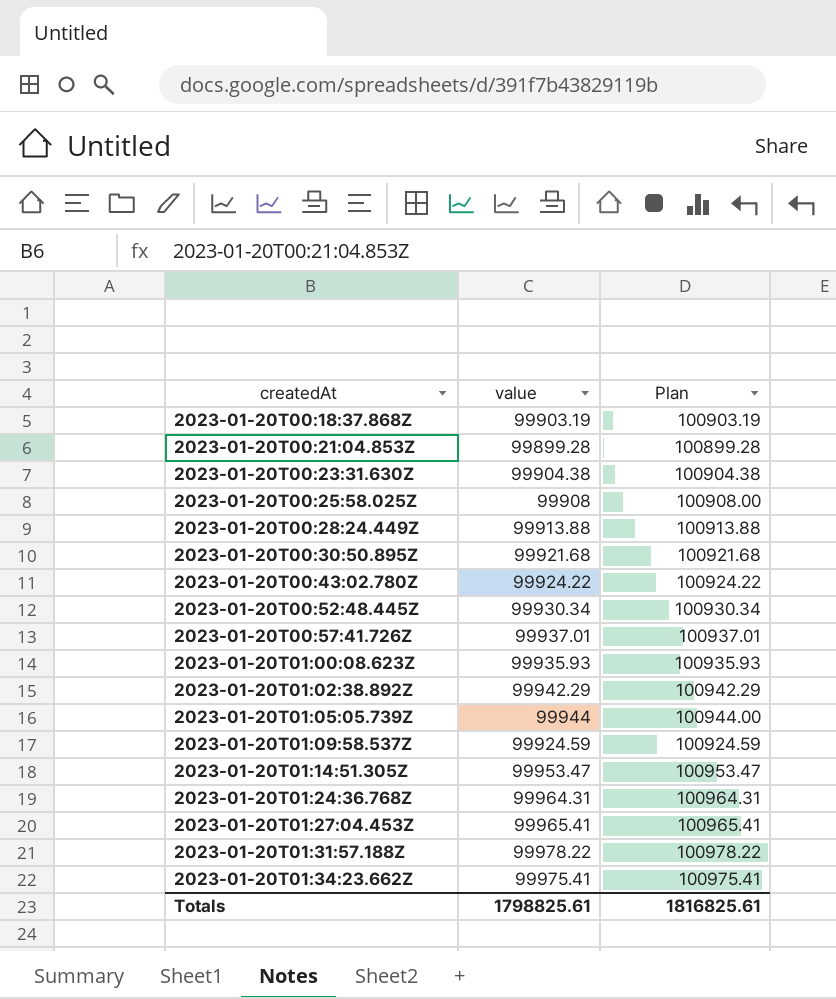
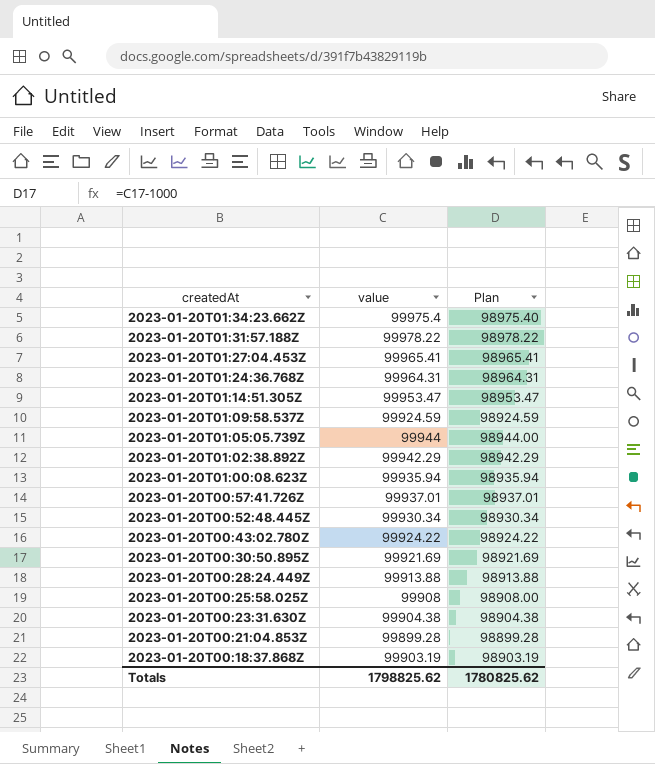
row order: createdAt ascending -> createdAt descending
column Plan | formula: [value] + 1000 -> [value] - 1000
2023-01-20T01:34:23.662Z | value: 99975.41 -> 99975.4
2023-01-20T01:00:08.623Z | value: 99935.93 -> 99935.94
2023-01-20T00:30:50.895Z | value: 99921.68 -> 99921.69
Totals | value: 1798825.61 -> 1798825.62
Totals | Plan: 1816825.61 -> 1780825.62

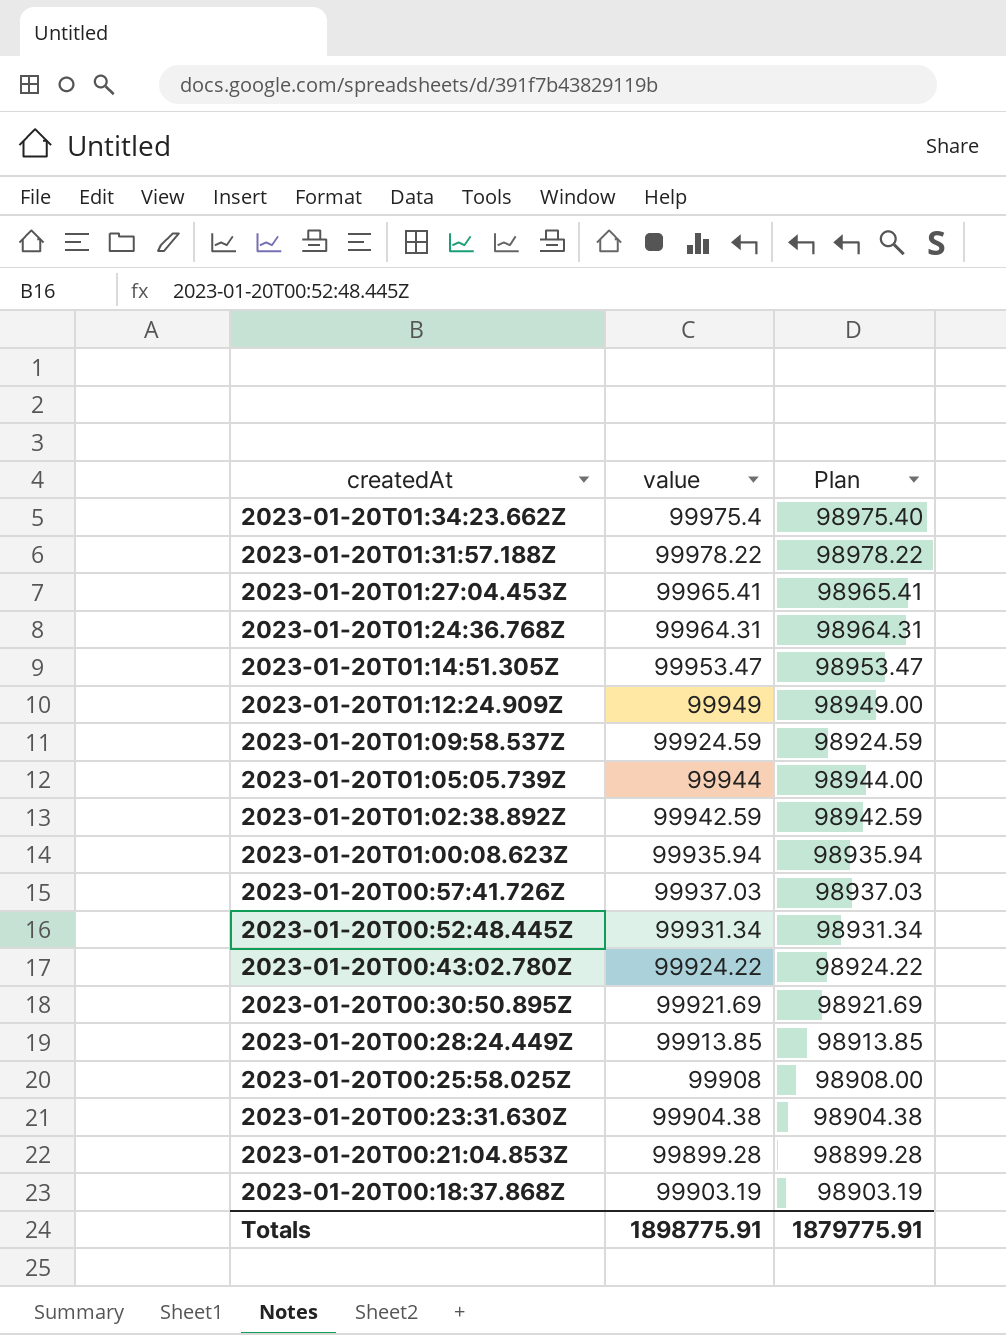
row 2023-01-20T01:12:24.909Z: none -> 99949 | 98949.00
2023-01-20T01:02:38.892Z | value: 99942.29 -> 99942.59
2023-01-20T01:02:38.892Z | Plan: 98942.29 -> 98942.59
2023-01-20T00:57:41.726Z | value: 99937.01 -> 99937.03
2023-01-20T00:57:41.726Z | Plan: 98937.01 -> 98937.03
2023-01-20T00:52:48.445Z | value: 99930.34 -> 99931.34
2023-01-20T00:52:48.445Z | Plan: 98930.34 -> 98931.34
2023-01-20T00:28:24.449Z | value: 99913.88 -> 99913.85
2023-01-20T00:28:24.449Z | Plan: 98913.88 -> 98913.85
Totals | value: 1798825.62 -> 1898775.91
Totals | Plan: 1780825.62 -> 1879775.91

